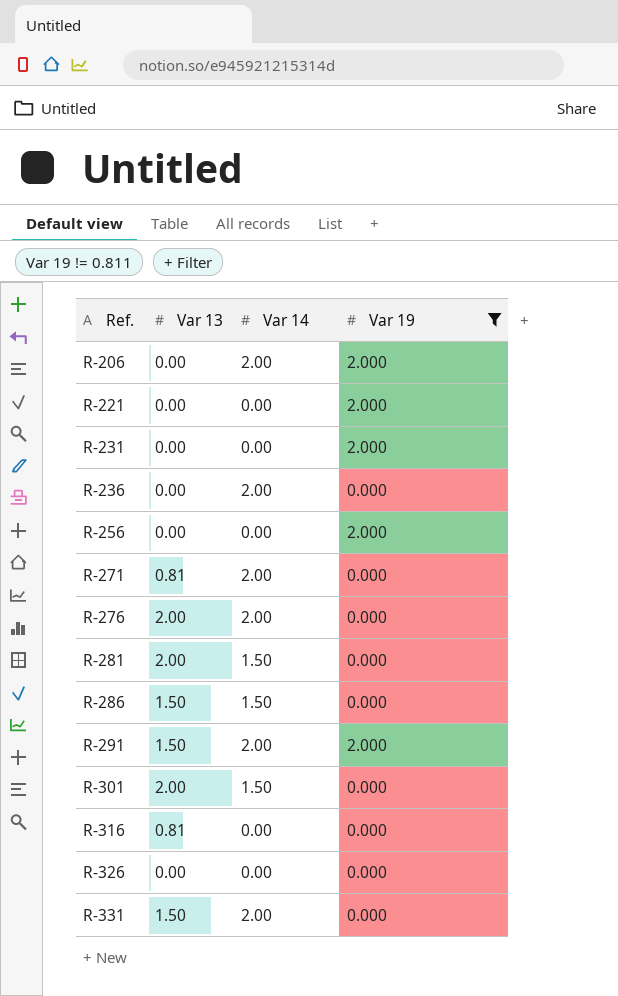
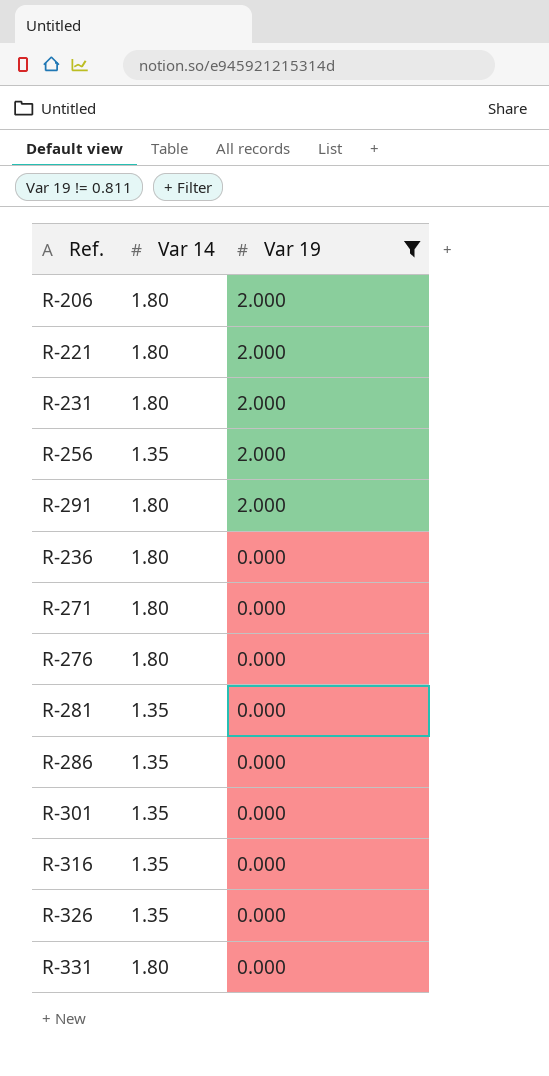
row order: Ref. ascending -> Var 19 descending
column Var 13 | position: 2 -> none
R-206 | Var 14: 2.00 -> 1.80
R-221 | Var 14: 0.00 -> 1.80
R-231 | Var 14: 0.00 -> 1.80
R-256 | Var 14: 0.00 -> 1.35
R-291 | Var 14: 2.00 -> 1.80
R-236 | Var 14: 2.00 -> 1.80
R-271 | Var 14: 2.00 -> 1.80
R-276 | Var 14: 2.00 -> 1.80
R-281 | Var 14: 1.50 -> 1.35
R-286 | Var 14: 1.50 -> 1.35
R-301 | Var 14: 1.50 -> 1.35
R-316 | Var 14: 0.00 -> 1.35
R-326 | Var 14: 0.00 -> 1.35
R-331 | Var 14: 2.00 -> 1.80

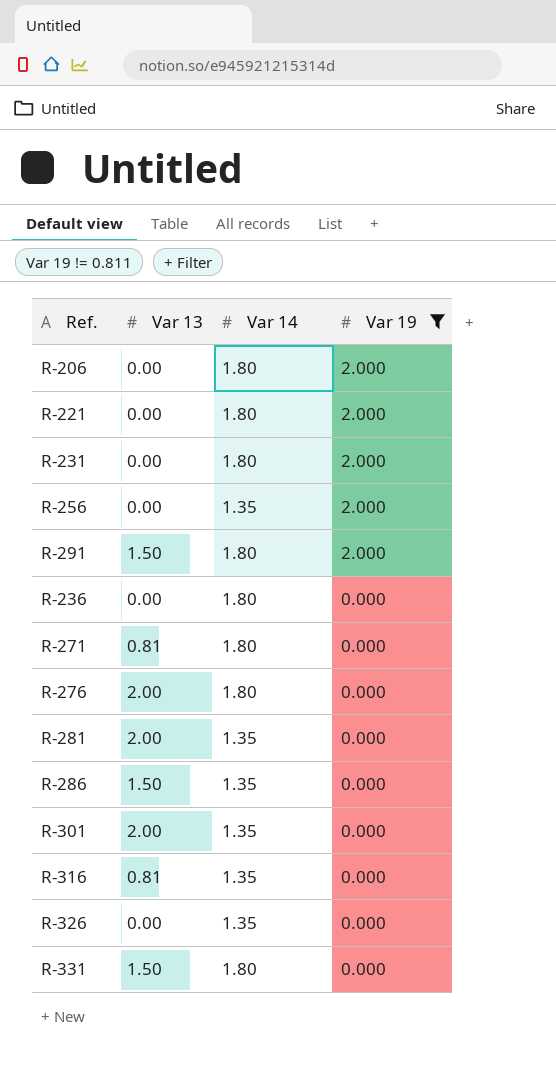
column Var 13 | position: none -> 2

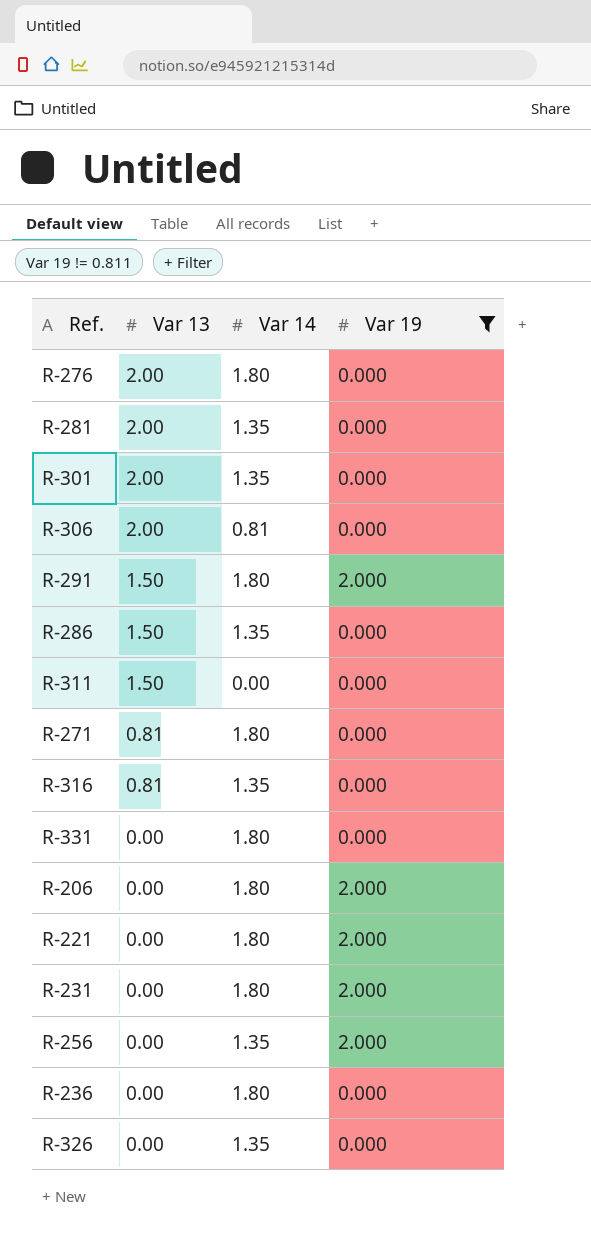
row order: Var 19 descending -> Var 13 descending
row R-306: none -> 2.00 | 0.81 | 0.000
row R-311: none -> 1.50 | 0.00 | 0.000
R-331 | Var 13: 1.50 -> 0.00

